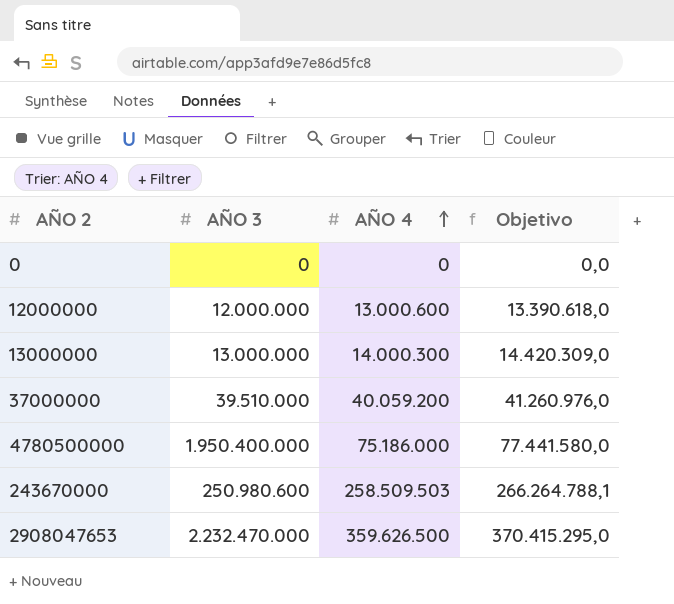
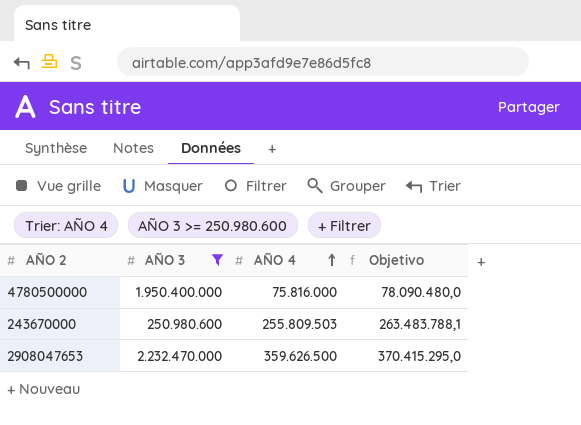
filter: none -> AÑO 3 >= 250.980.600
4780500000 | AÑO 4: 75.186.000 -> 75.816.000
4780500000 | Objetivo: 77.441.580,0 -> 78.090.480,0
243670000 | AÑO 4: 258.509.503 -> 255.809.503
243670000 | Objetivo: 266.264.788,1 -> 263.483.788,1

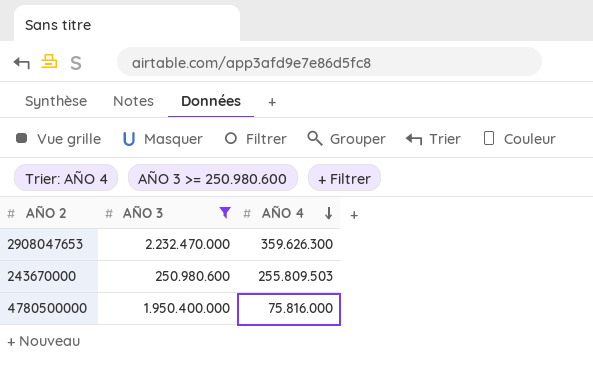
row order: AÑO 4 ascending -> AÑO 4 descending
column Objetivo | formula: [AÑO 4] * 1,03 -> none
2908047653 | AÑO 4: 359.626.500 -> 359.626.300

